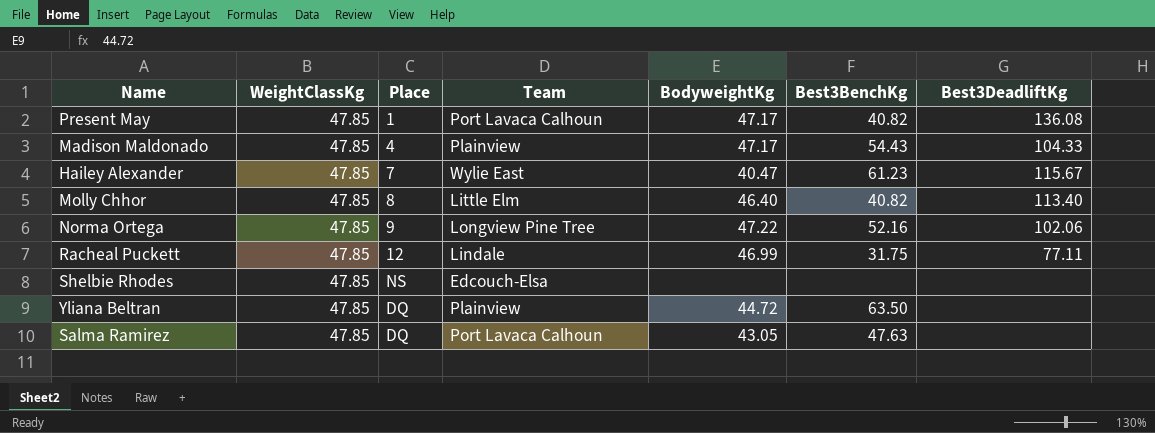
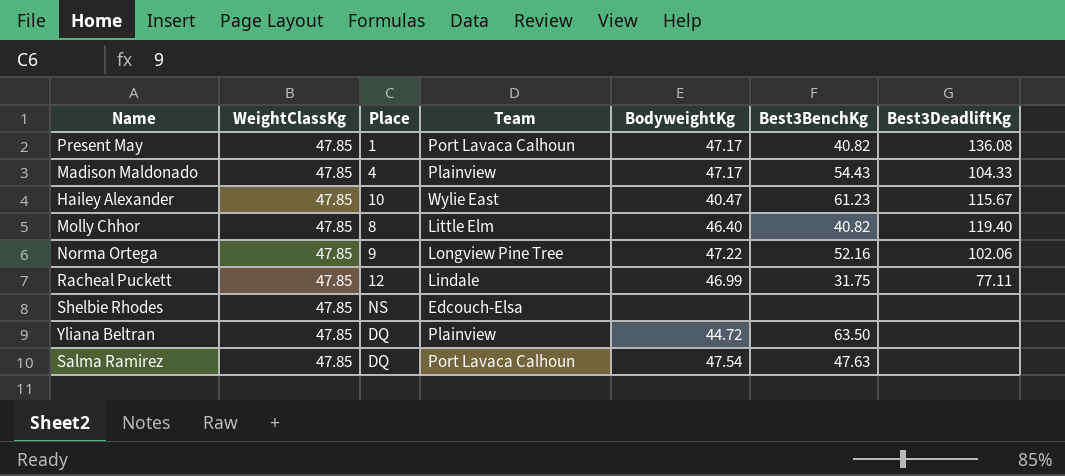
Hailey Alexander | Place: 7 -> 10
Molly Chhor | Best3DeadliftKg: 113.40 -> 119.40
Salma Ramirez | BodyweightKg: 43.05 -> 47.54

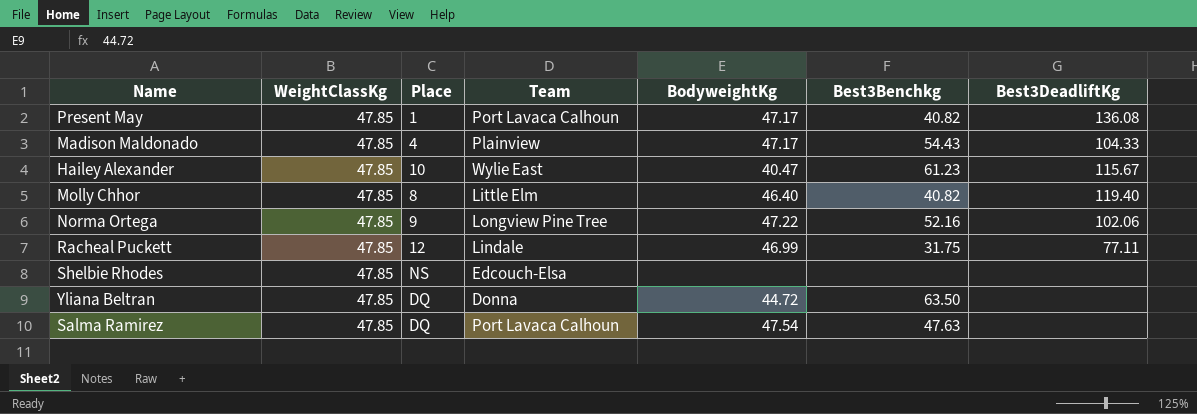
column name: Best3BenchKg -> Best3Benchkg
Yliana Beltran | Team: Plainview -> Donna

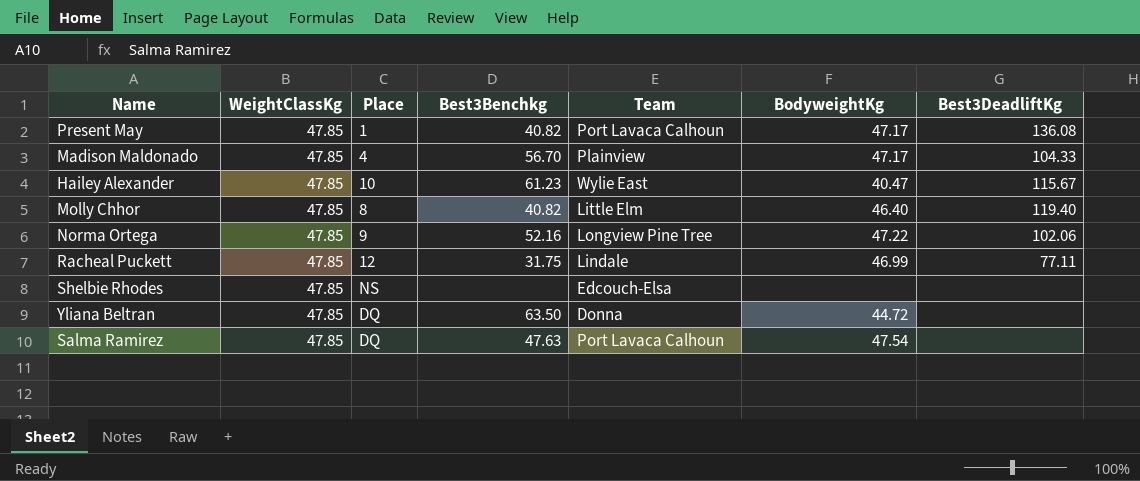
column Best3Benchkg | position: 6 -> 4
Madison Maldonado | Best3Benchkg: 54.43 -> 56.70

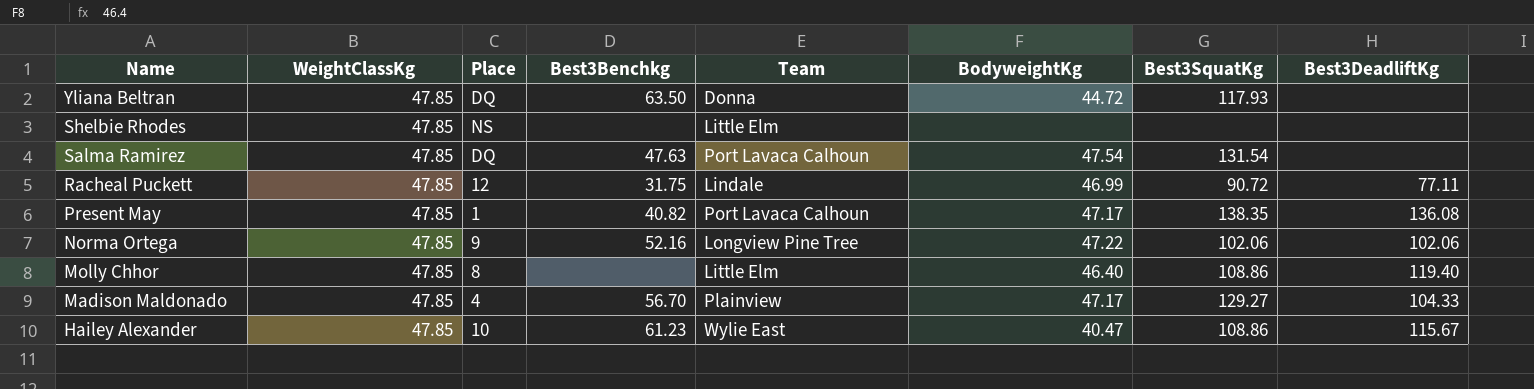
row order: none -> Name descending
column Best3SquatKg | position: none -> 7
Shelbie Rhodes | Team: Edcouch-Elsa -> Little Elm
Molly Chhor | Best3Benchkg: 40.82 -> none

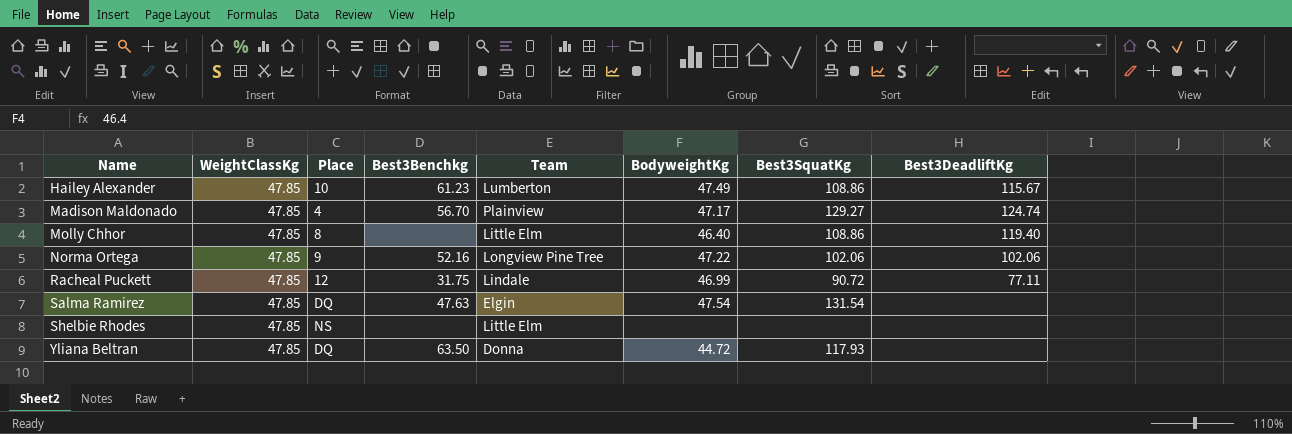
row order: Name descending -> Name ascending
row Present May: 47.85 | 1 | 40.82 | Port Lavaca Calhoun | 47.17 | 138.35 | 136.08 -> none
Hailey Alexander | Team: Wylie East -> Lumberton
Hailey Alexander | BodyweightKg: 40.47 -> 47.49
Madison Maldonado | Best3DeadliftKg: 104.33 -> 124.74
Salma Ramirez | Team: Port Lavaca Calhoun -> Elgin

